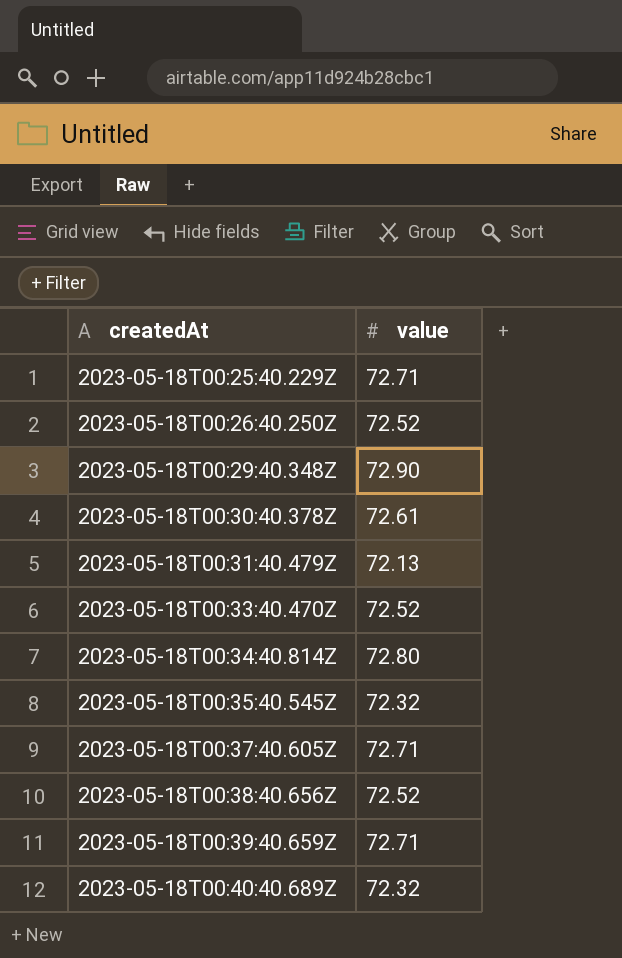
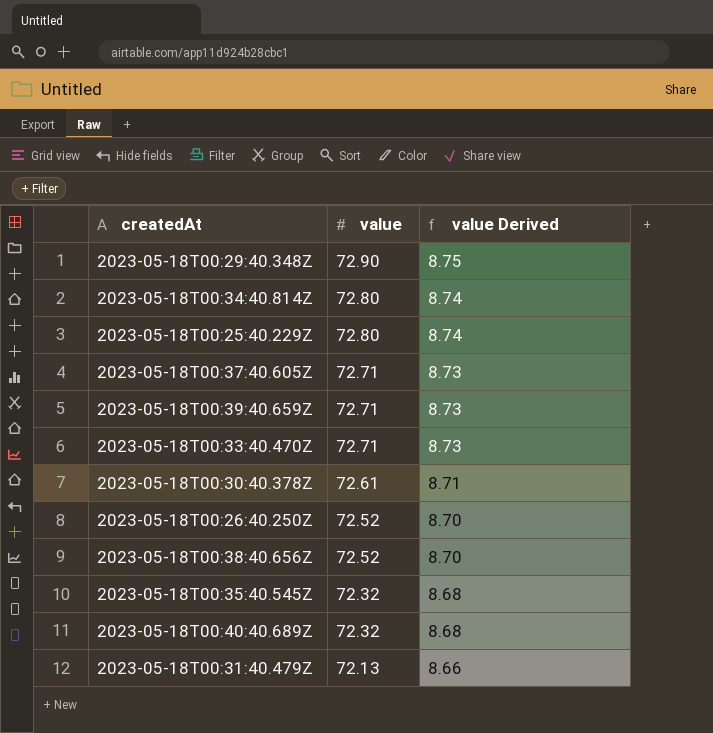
row order: createdAt ascending -> value descending
column value Derived | formula: none -> [value] * 0.12
2023-05-18T00:25:40.229Z | value: 72.71 -> 72.80
2023-05-18T00:33:40.470Z | value: 72.52 -> 72.71

